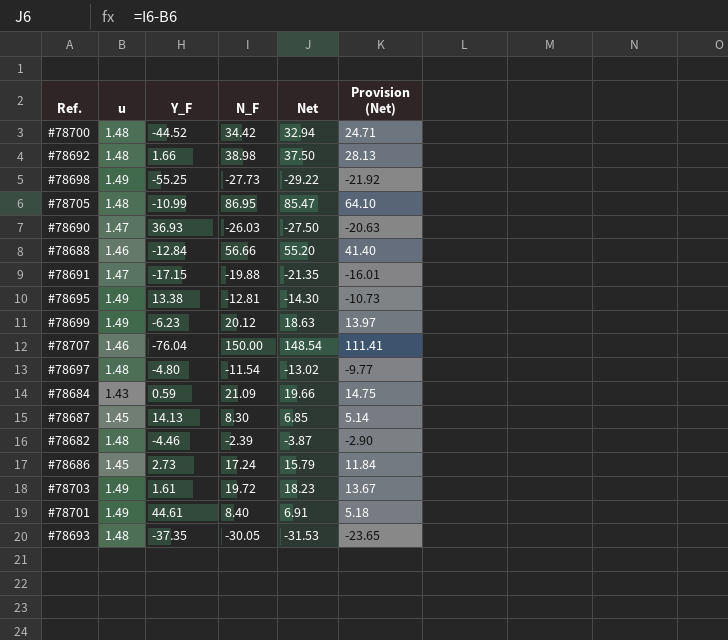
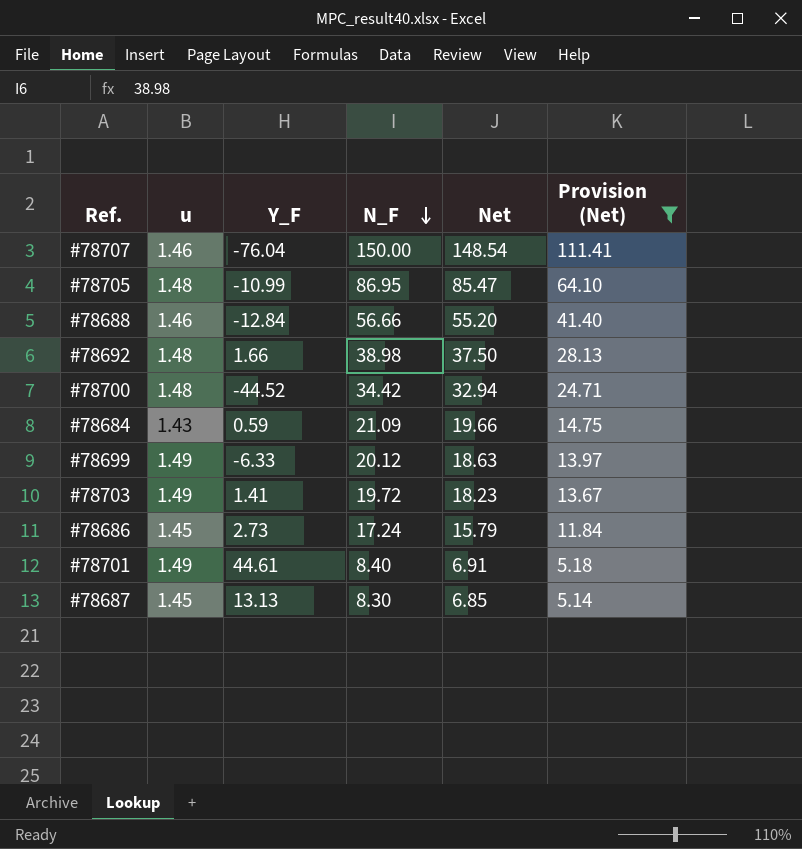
filter: none -> Provision (Net) >= 5.14
row order: none -> N_F descending
#78699 | Y_F: -6.23 -> -6.33
#78703 | Y_F: 1.61 -> 1.41
#78687 | Y_F: 14.13 -> 13.13

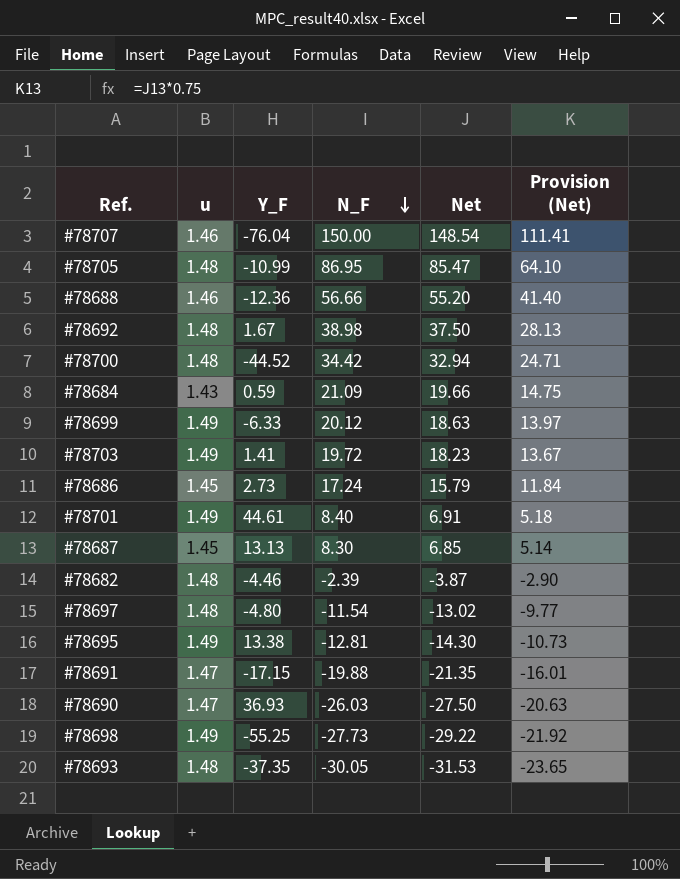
filter: Provision (Net) >= 5.14 -> none
#78688 | Y_F: -12.84 -> -12.36
#78692 | Y_F: 1.66 -> 1.67

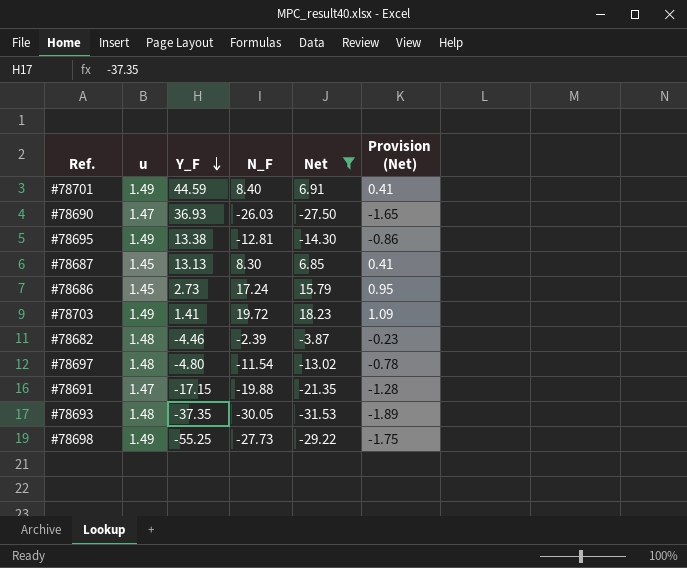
filter: none -> Net <= 18.23
row order: N_F descending -> Y_F descending
column Provision (Net) | formula: [Net] * 0.75 -> [Net] * 0.06
#78701 | Y_F: 44.61 -> 44.59

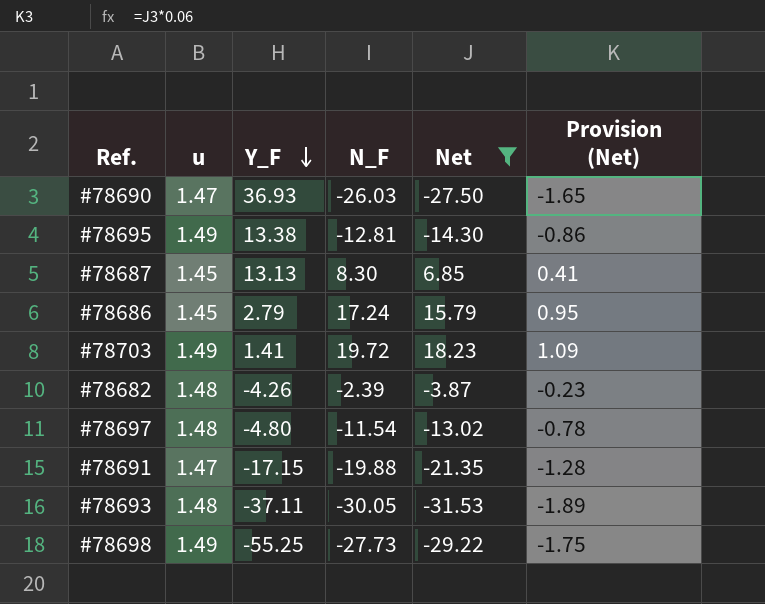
row #78701: 1.49 | 44.59 | 8.40 | 6.91 | 0.41 -> none
#78686 | Y_F: 2.73 -> 2.79
#78682 | Y_F: -4.46 -> -4.26
#78693 | Y_F: -37.35 -> -37.11

